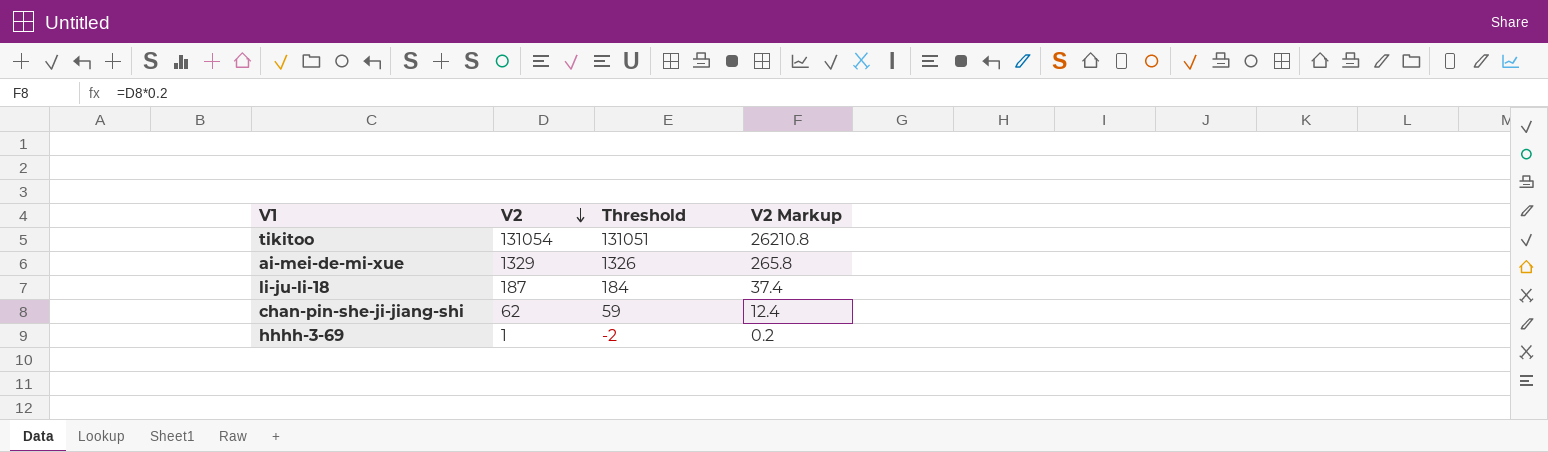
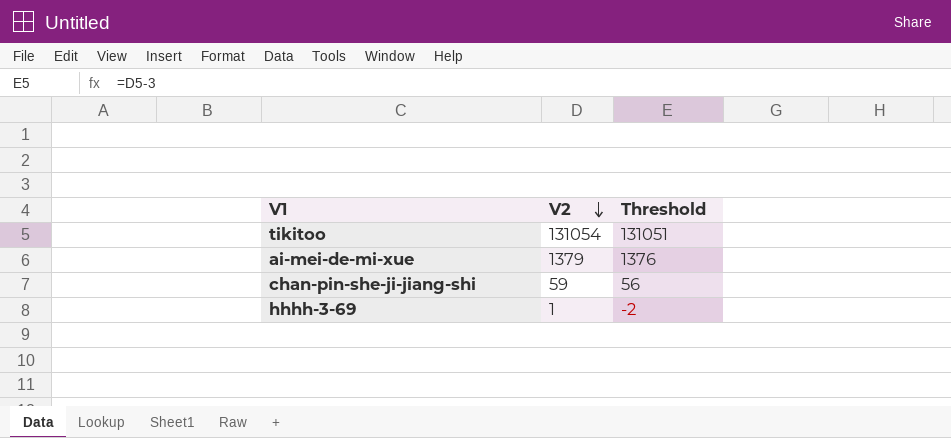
column V2 Markup | formula: [V2] * 0.2 -> none
row li-ju-li-18: 187 | 184 | 37.4 -> none
ai-mei-de-mi-xue | V2: 1329 -> 1379
ai-mei-de-mi-xue | Threshold: 1326 -> 1376
chan-pin-she-ji-jiang-shi | V2: 62 -> 59
chan-pin-she-ji-jiang-shi | Threshold: 59 -> 56

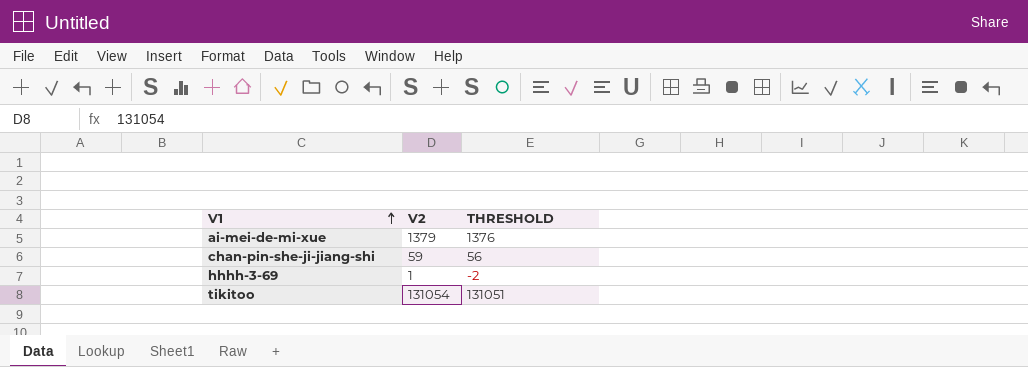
row order: V2 descending -> V1 ascending
column name: Threshold -> THRESHOLD

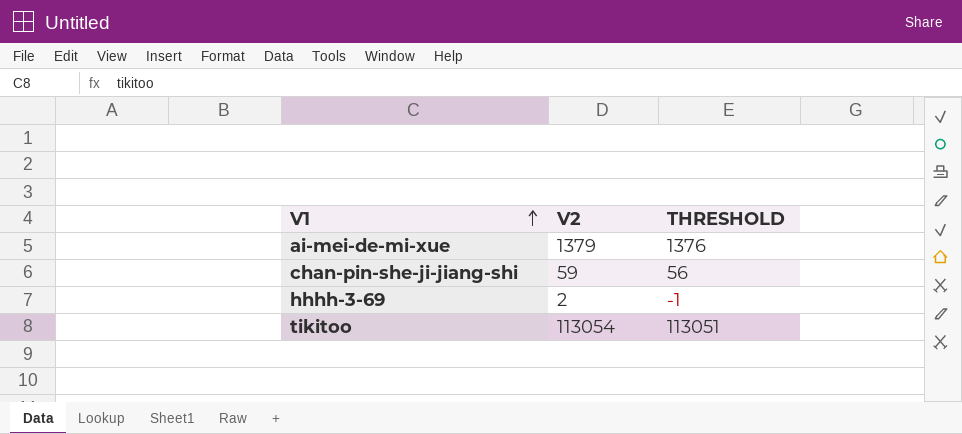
hhhh-3-69 | V2: 1 -> 2
hhhh-3-69 | THRESHOLD: -2 -> -1
tikitoo | V2: 131054 -> 113054
tikitoo | THRESHOLD: 131051 -> 113051

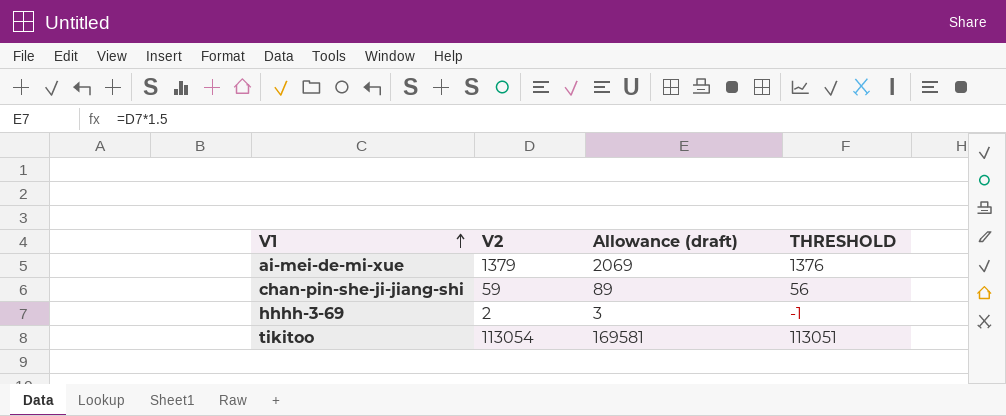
column Allowance (draft) | formula: none -> [V2] * 1.5

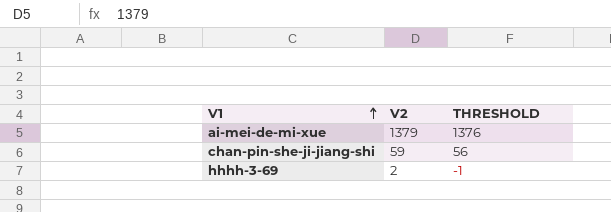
column Allowance (draft) | formula: [V2] * 1.5 -> none
row tikitoo: 113054 | 169581 | 113051 -> none

